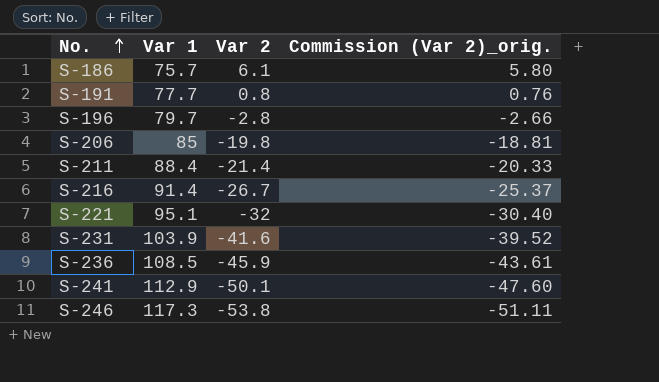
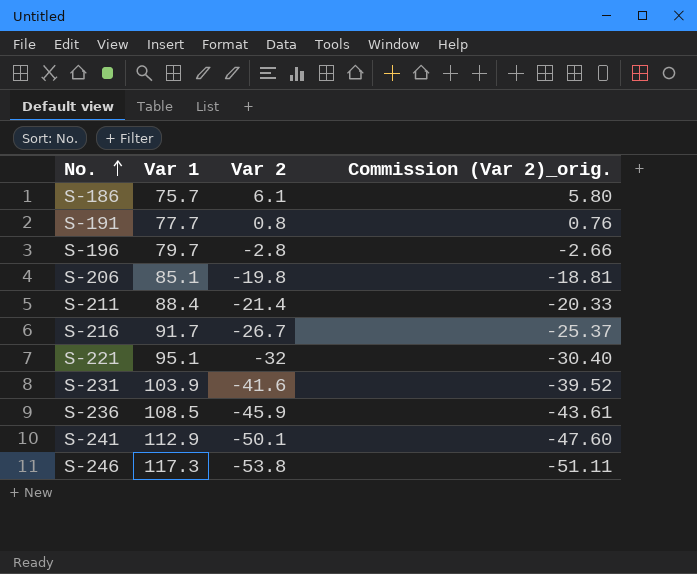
S-206 | Var 1: 85 -> 85.1
S-216 | Var 1: 91.4 -> 91.7

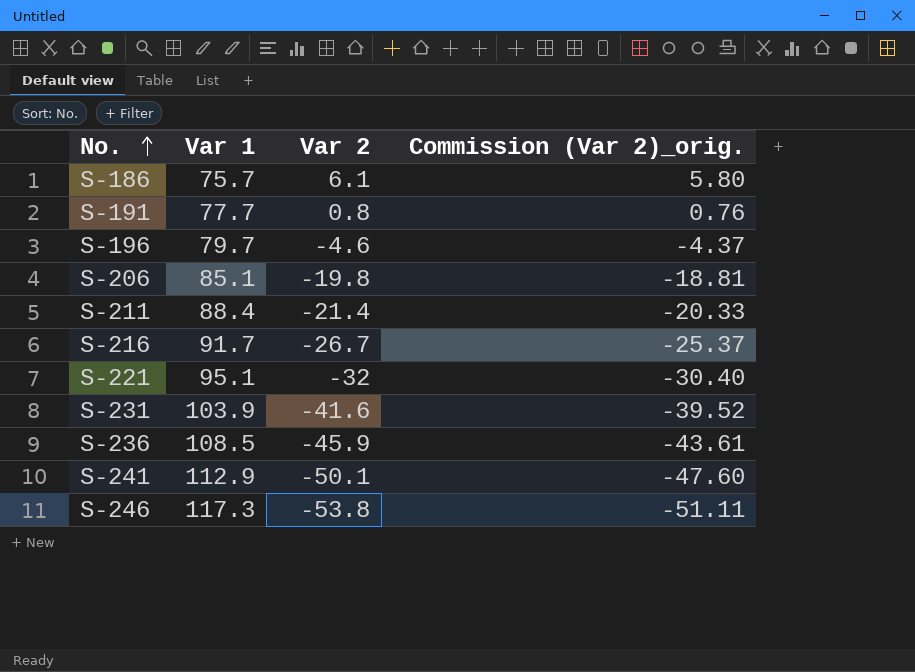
S-196 | Var 2: -2.8 -> -4.6
S-196 | Commission (Var 2)_orig.: -2.66 -> -4.37

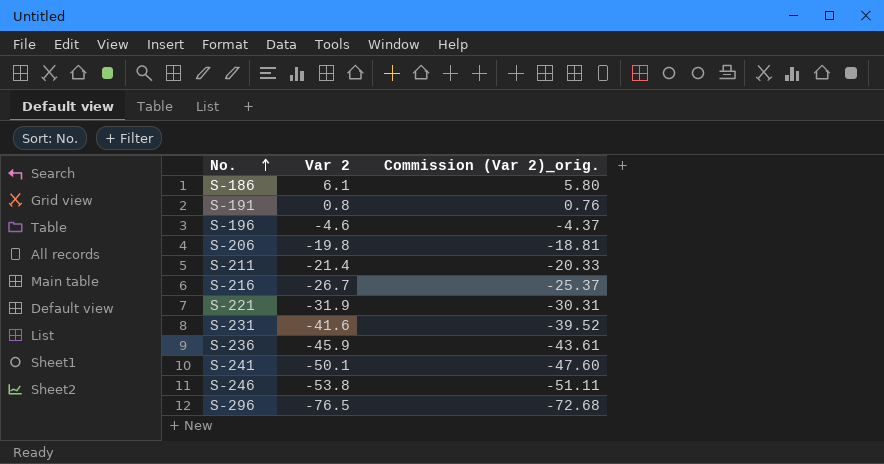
column Var 1 | position: 2 -> none
S-221 | Var 2: -32 -> -31.9
S-221 | Commission (Var 2)_orig.: -30.40 -> -30.31
row S-296: none -> -76.5 | -72.68

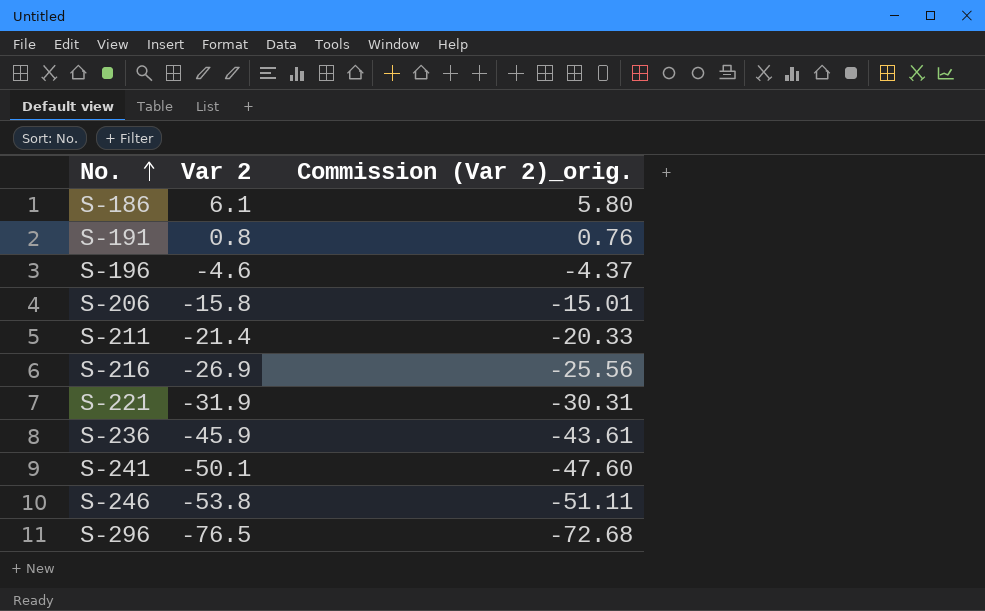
row S-231: -41.6 | -39.52 -> none
S-206 | Var 2: -19.8 -> -15.8
S-206 | Commission (Var 2)_orig.: -18.81 -> -15.01
S-216 | Var 2: -26.7 -> -26.9
S-216 | Commission (Var 2)_orig.: -25.37 -> -25.56

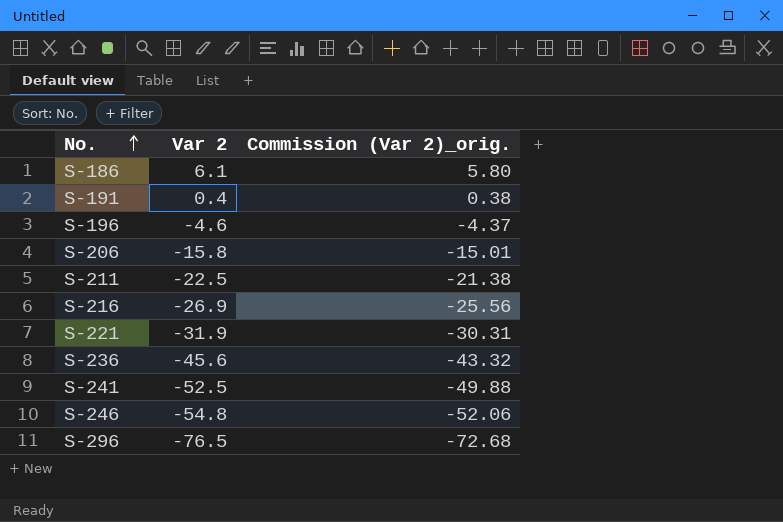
S-191 | Var 2: 0.8 -> 0.4
S-191 | Commission (Var 2)_orig.: 0.76 -> 0.38
S-211 | Var 2: -21.4 -> -22.5
S-211 | Commission (Var 2)_orig.: -20.33 -> -21.38
S-236 | Var 2: -45.9 -> -45.6
S-236 | Commission (Var 2)_orig.: -43.61 -> -43.32
S-241 | Var 2: -50.1 -> -52.5
S-241 | Commission (Var 2)_orig.: -47.60 -> -49.88
S-246 | Var 2: -53.8 -> -54.8
S-246 | Commission (Var 2)_orig.: -51.11 -> -52.06

